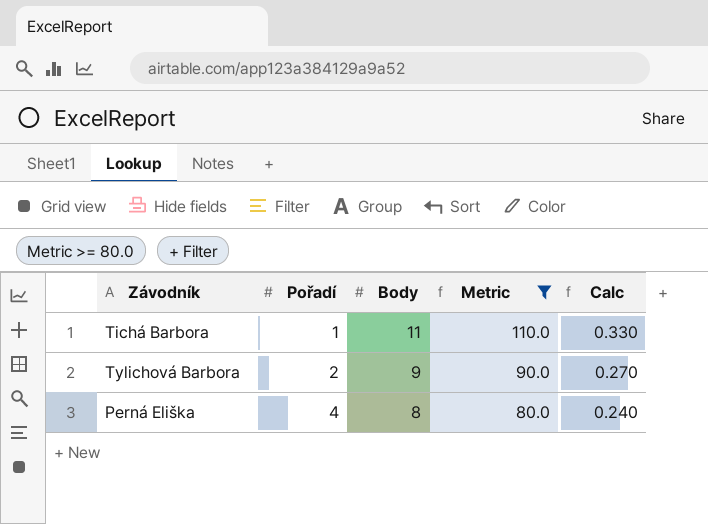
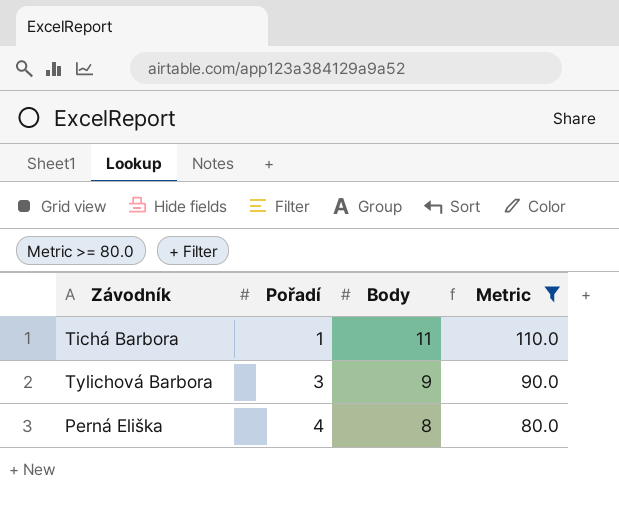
column Calc | formula: [Body] * 0.03 -> none
Tylichová Barbora | Pořadí: 2 -> 3

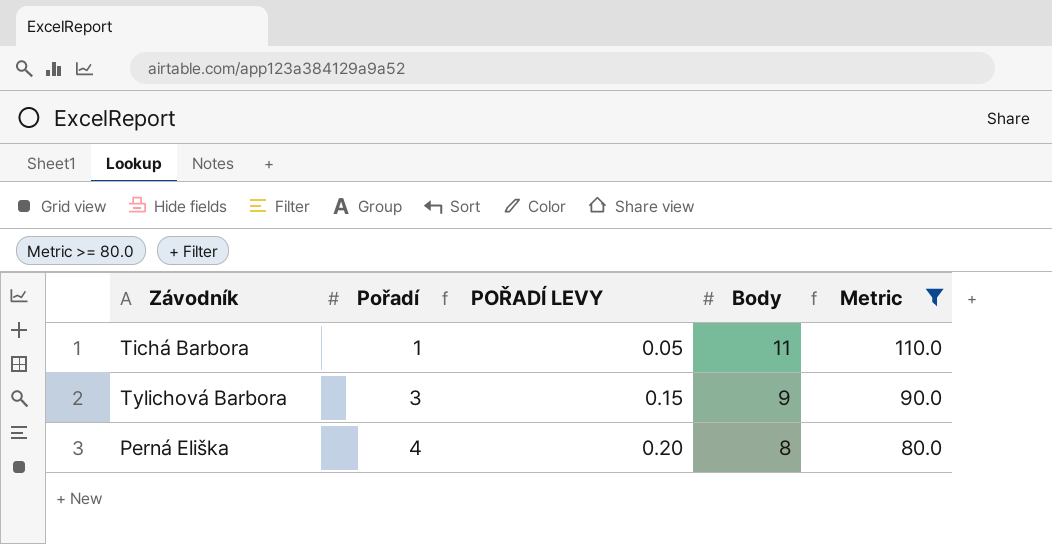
column POŘADÍ LEVY | formula: none -> [Pořadí] * 0.05

